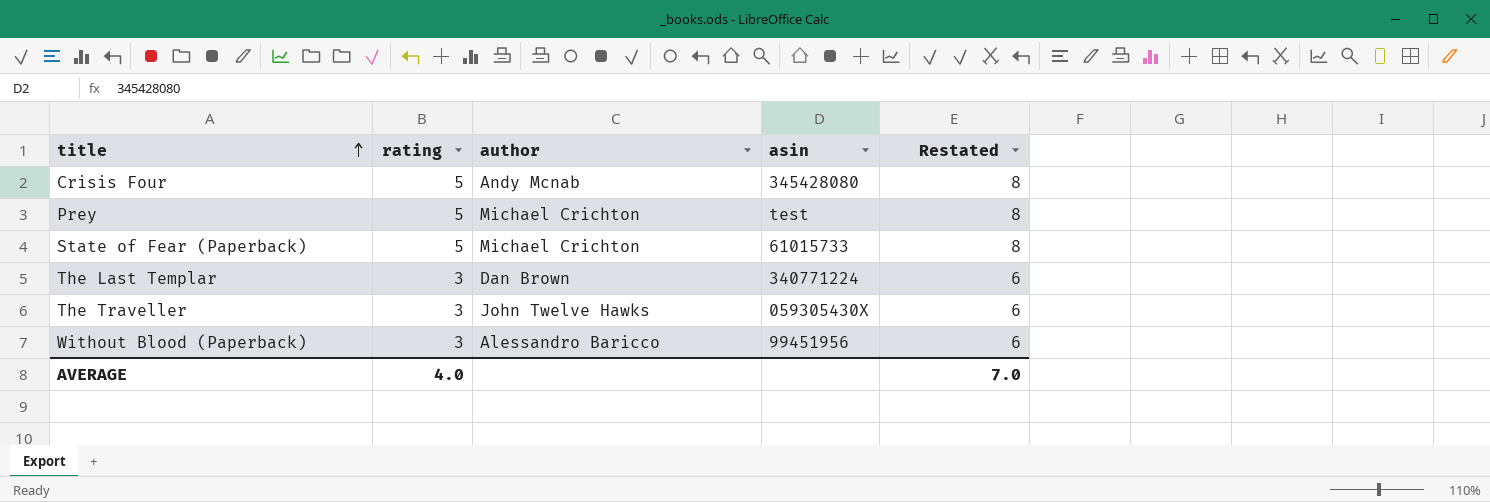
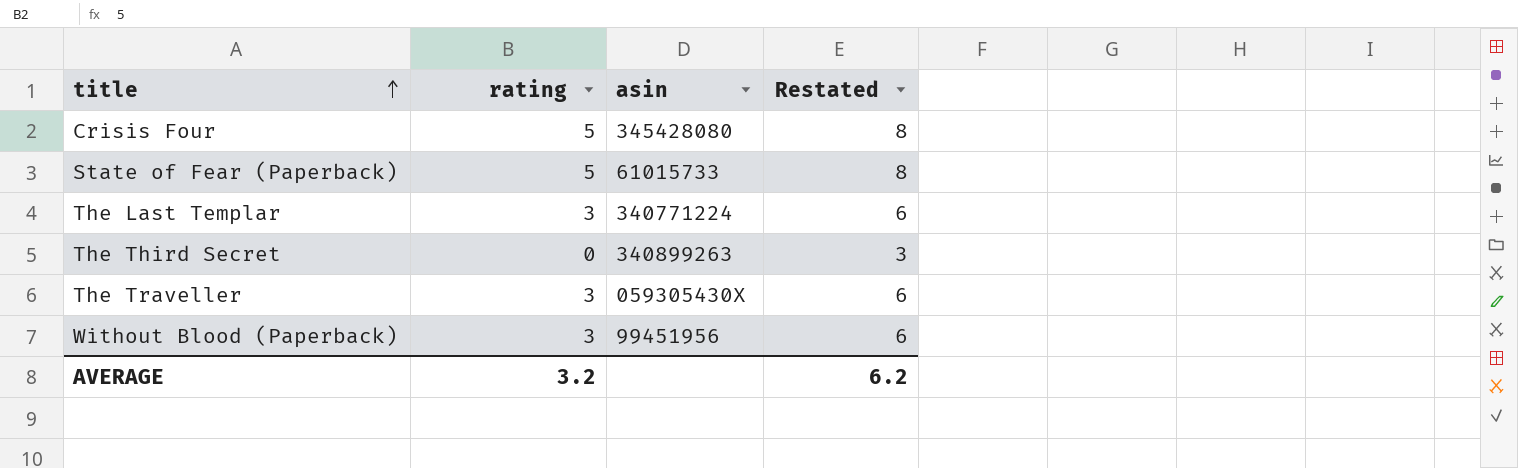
column author | position: 3 -> none
row Prey: 5 | Michael Crichton | test | 8 -> none
row The Third Secret: none -> 0 | 340899263 | 3
AVERAGE | rating: 4.0 -> 3.2
AVERAGE | Restated: 7.0 -> 6.2

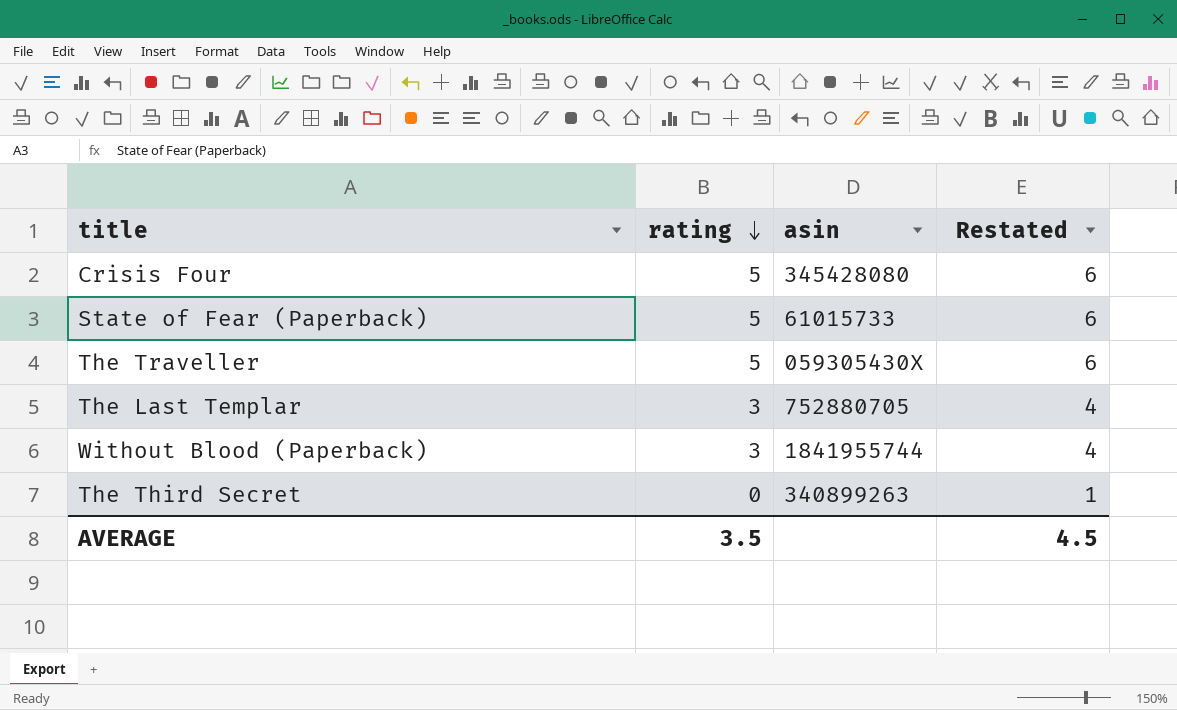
row order: title ascending -> rating descending
column Restated | formula: [rating] + 3 -> [rating] + 1
The Traveller | rating: 3 -> 5
The Last Templar | asin: 340771224 -> 752880705
Without Blood (Paperback) | asin: 99451956 -> 1841955744
AVERAGE | rating: 3.2 -> 3.5
AVERAGE | Restated: 6.2 -> 4.5

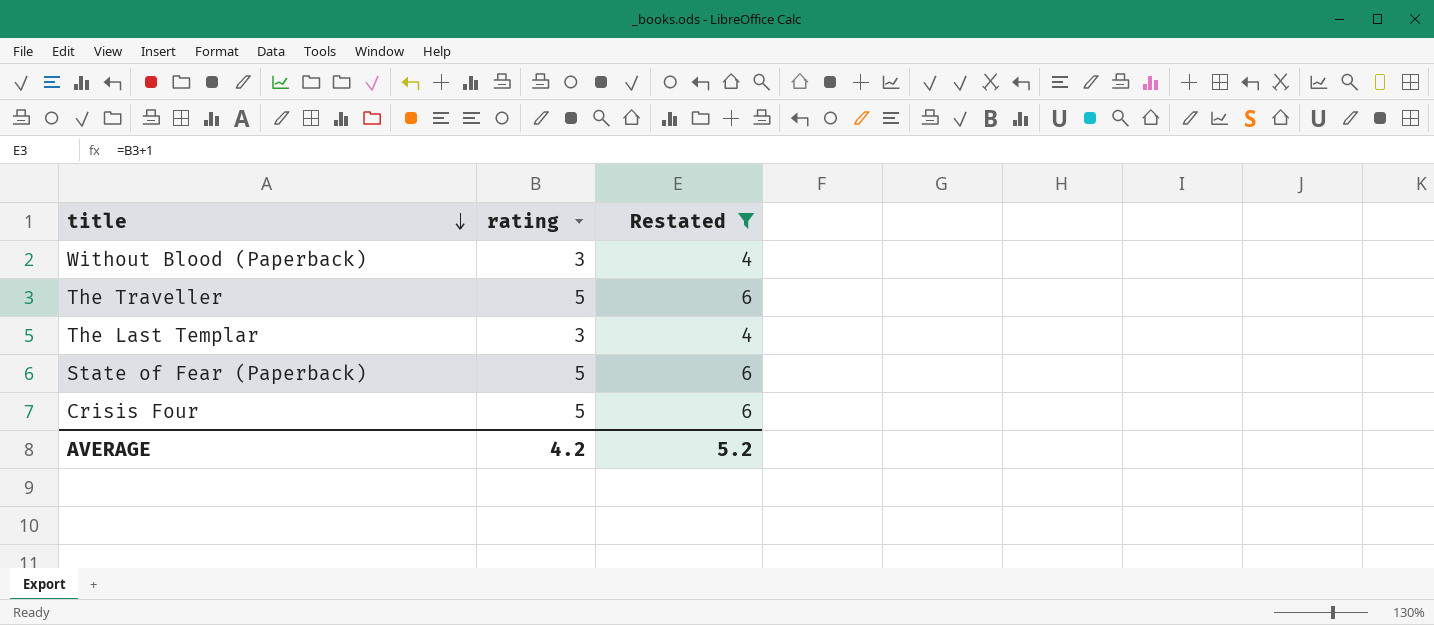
filter: none -> Restated != 1
row order: rating descending -> title descending
column asin | position: 3 -> none
AVERAGE | rating: 3.5 -> 4.2
AVERAGE | Restated: 4.5 -> 5.2

